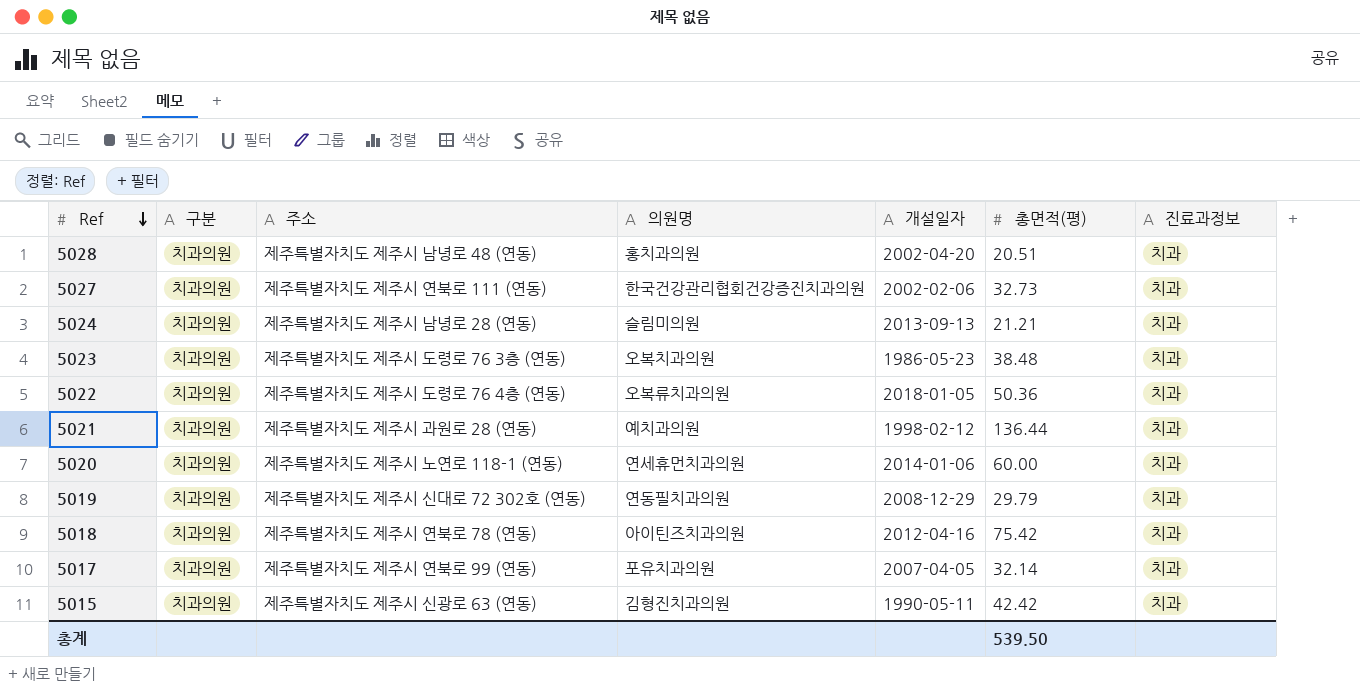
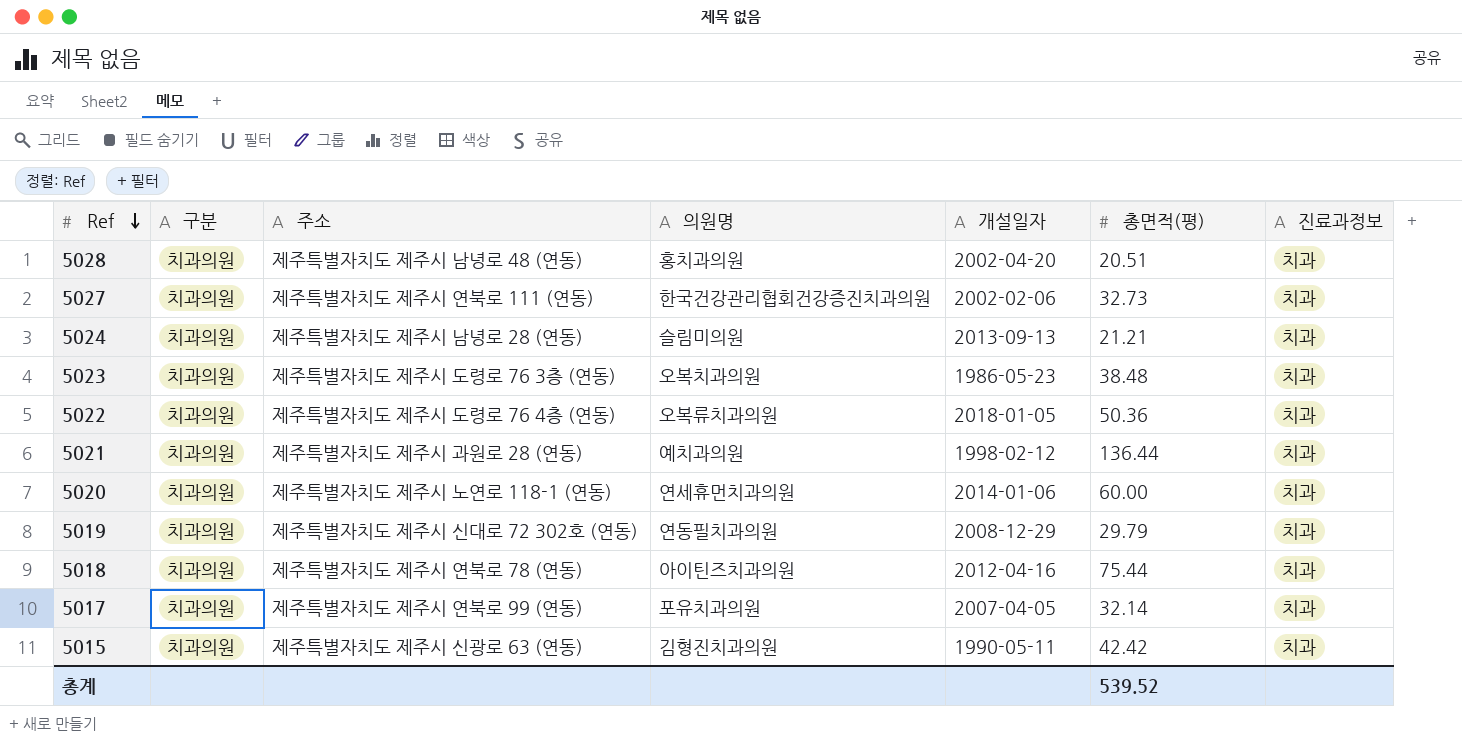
5018 | 총면적(평): 75.42 -> 75.44
총계 | 총면적(평): 539.50 -> 539.52

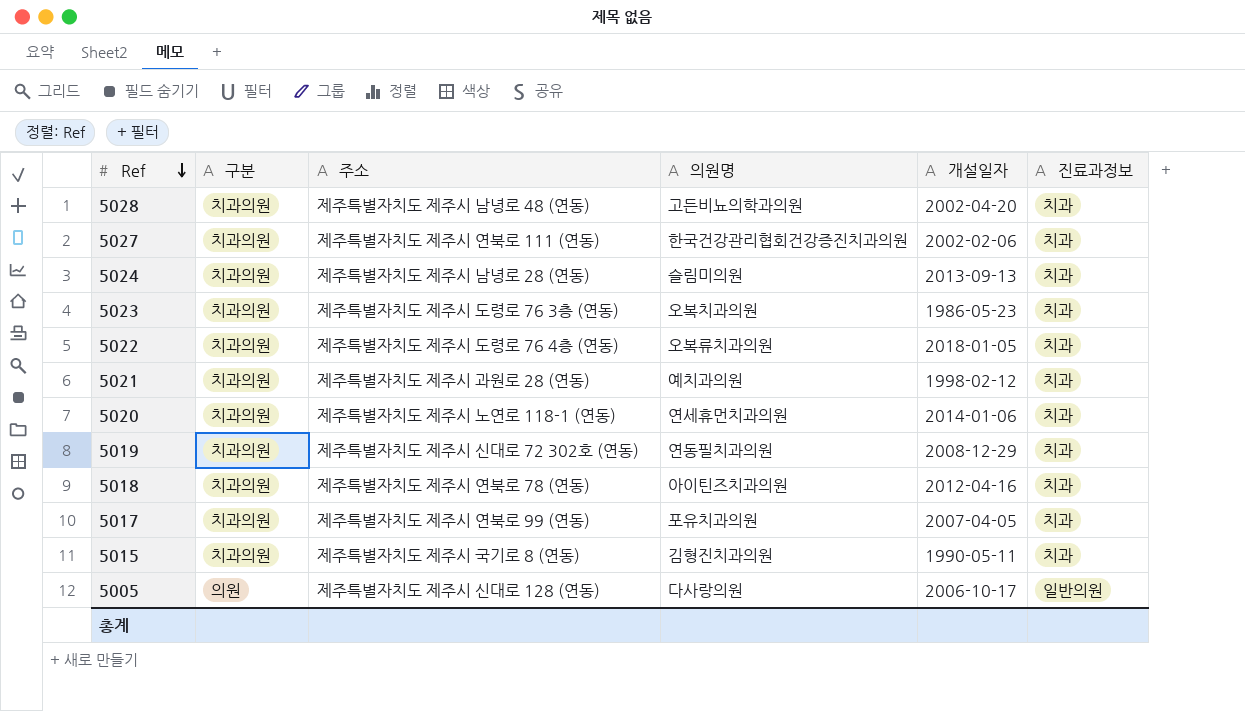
column 총면적(평) | position: 6 -> none
5028 | 의원명: 홍치과의원 -> 고든비뇨의학과의원
5015 | 주소: 제주특별자치도 제주시 신광로 63 (연동) -> 제주특별자치도 제주시 국기로 8 (연동)
row 5005: none -> 의원 | 제주특별자치도 제주시 신대로 128 (연동) | 다사랑의원 | 2006-10-17 | 일반의원

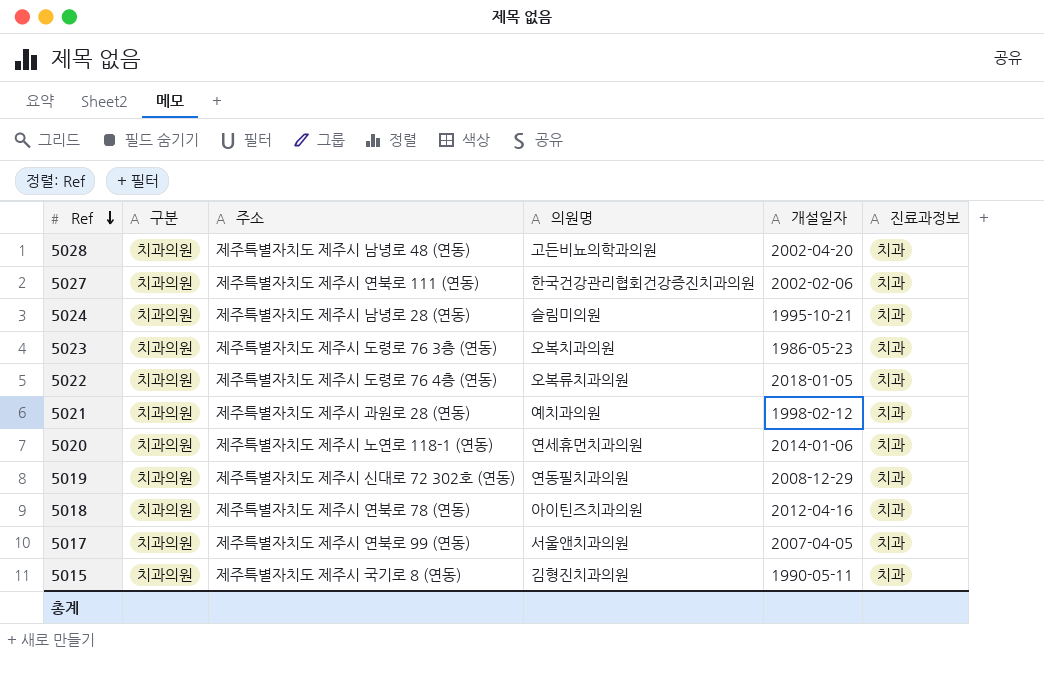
row 5005: 의원 | 제주특별자치도 제주시 신대로 128 (연동) | 다사랑의원 | 2006-10-17 | 일반의원 -> none
5024 | 개설일자: 2013-09-13 -> 1995-10-21
5017 | 의원명: 포유치과의원 -> 서울앤치과의원

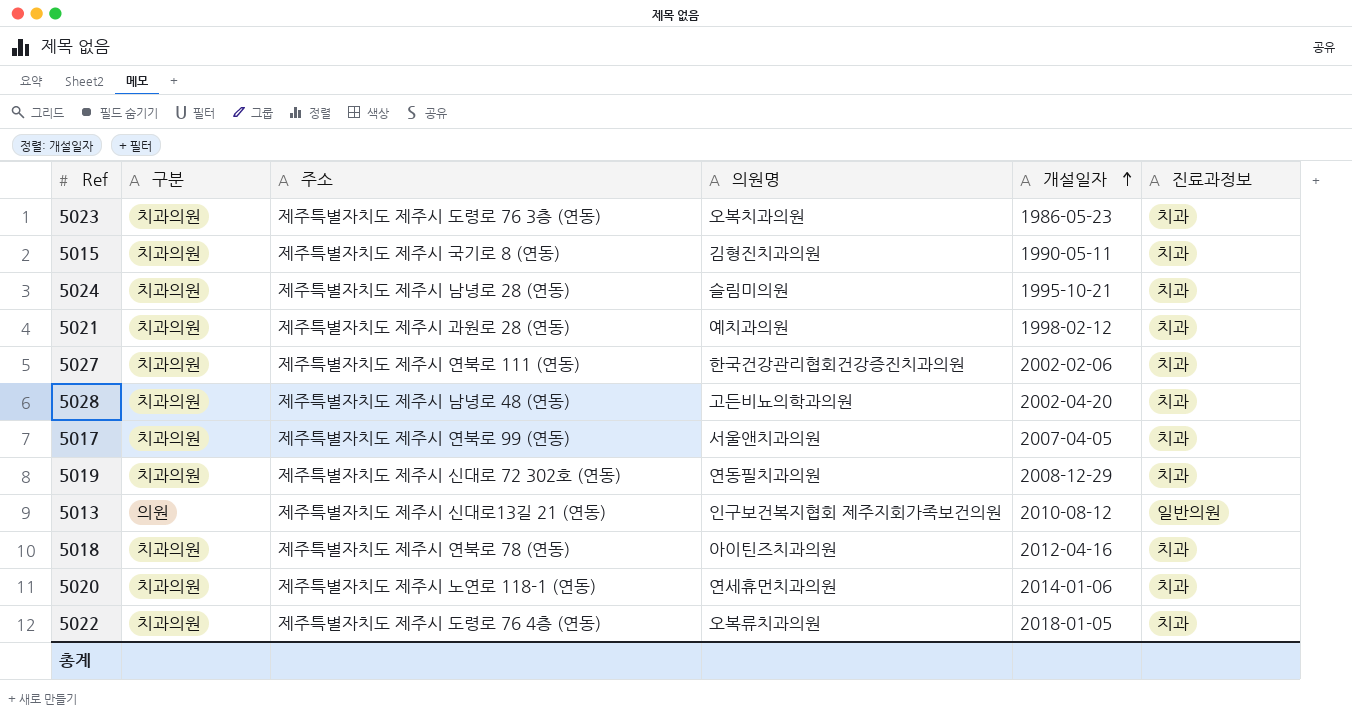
row order: Ref descending -> 개설일자 ascending
row 5013: none -> 의원 | 제주특별자치도 제주시 신대로13길 21 (연동) | 인구보건복지협회 제주지회가족보건의원 | 2010-08-12 | 일반의원

